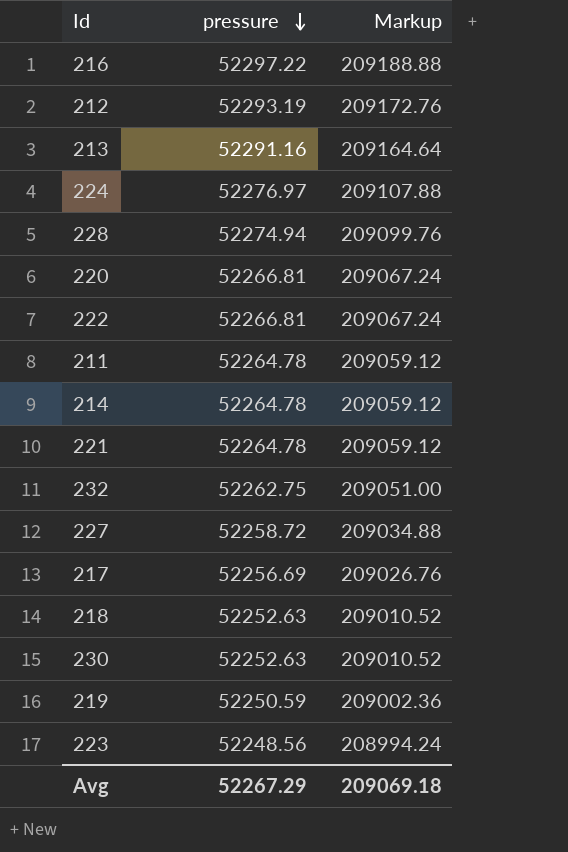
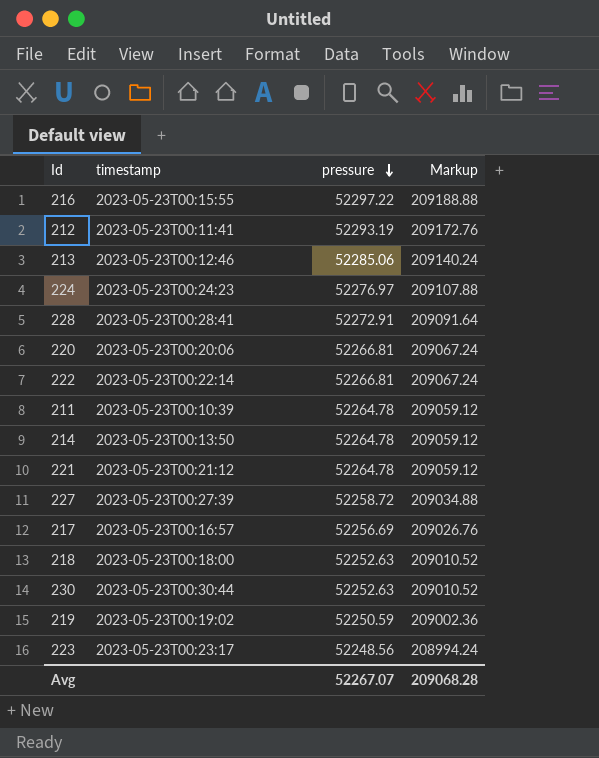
column timestamp | position: none -> 2
row 232: 52262.75 | 209051.00 -> none
213 | pressure: 52291.16 -> 52285.06
213 | Markup: 209164.64 -> 209140.24
228 | pressure: 52274.94 -> 52272.91
228 | Markup: 209099.76 -> 209091.64
Avg | pressure: 52267.29 -> 52267.07
Avg | Markup: 209069.18 -> 209068.28

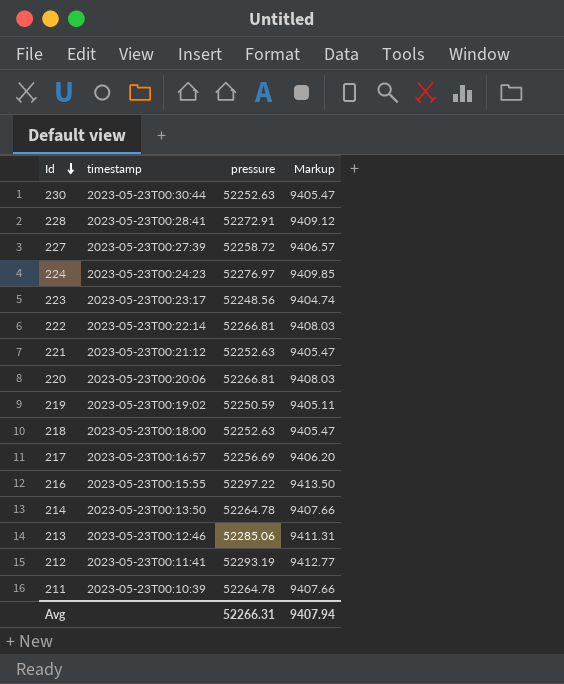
row order: pressure descending -> Id descending
column Markup | formula: [pressure] * 4 -> [pressure] * 0.18
221 | pressure: 52264.78 -> 52252.63
Avg | pressure: 52267.07 -> 52266.31
Avg | Markup: 209068.28 -> 9407.94

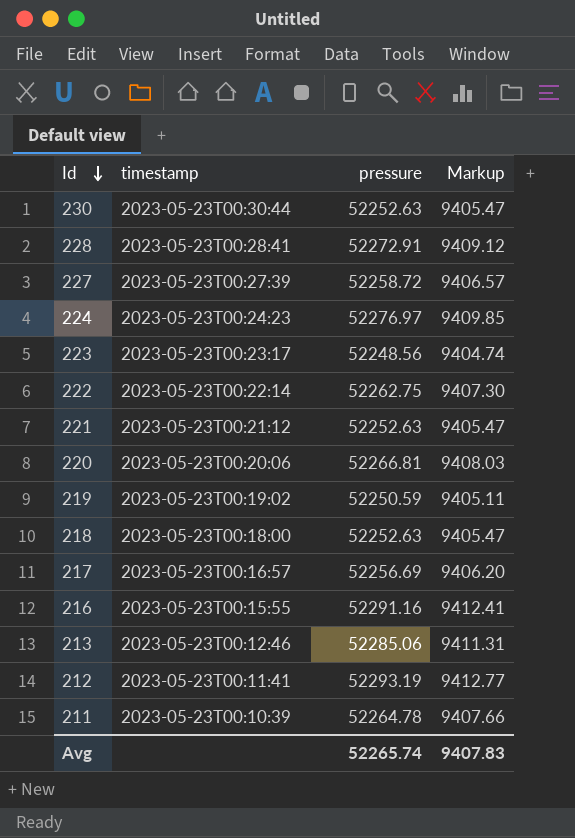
row 214: 2023-05-23T00:13:50 | 52264.78 | 9407.66 -> none
222 | pressure: 52266.81 -> 52262.75
222 | Markup: 9408.03 -> 9407.30
216 | pressure: 52297.22 -> 52291.16
216 | Markup: 9413.50 -> 9412.41
Avg | pressure: 52266.31 -> 52265.74
Avg | Markup: 9407.94 -> 9407.83

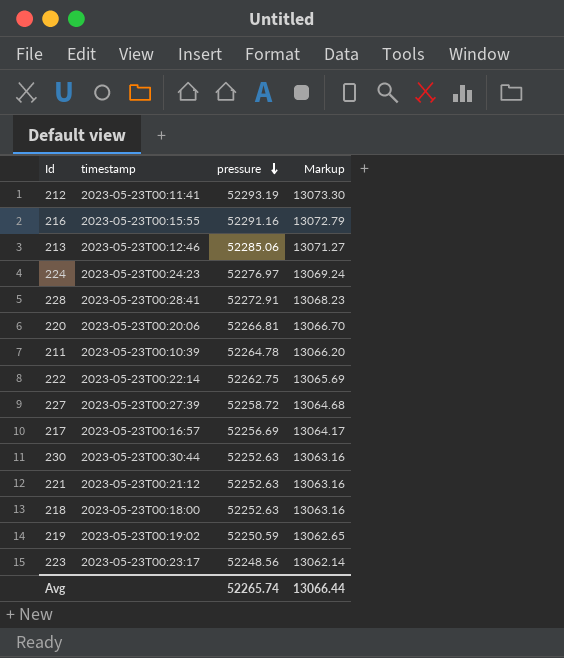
row order: Id descending -> pressure descending
column Markup | formula: [pressure] * 0.18 -> [pressure] * 0.25
Avg | Markup: 9407.83 -> 13066.44

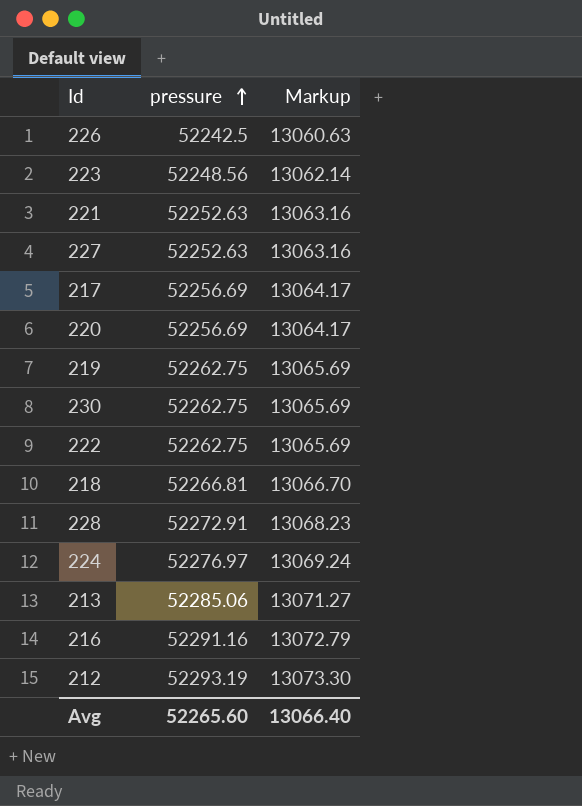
row order: pressure descending -> pressure ascending
column timestamp | position: 2 -> none
row 211: 2023-05-23T00:10:39 | 52264.78 | 13066.20 -> none
row 226: none -> 52242.5 | 13060.63
227 | pressure: 52258.72 -> 52252.63
227 | Markup: 13064.68 -> 13063.16
220 | pressure: 52266.81 -> 52256.69
220 | Markup: 13066.70 -> 13064.17
219 | pressure: 52250.59 -> 52262.75
219 | Markup: 13062.65 -> 13065.69
230 | pressure: 52252.63 -> 52262.75
230 | Markup: 13063.16 -> 13065.69
218 | pressure: 52252.63 -> 52266.81
218 | Markup: 13063.16 -> 13066.70
Avg | pressure: 52265.74 -> 52265.60
Avg | Markup: 13066.44 -> 13066.40

